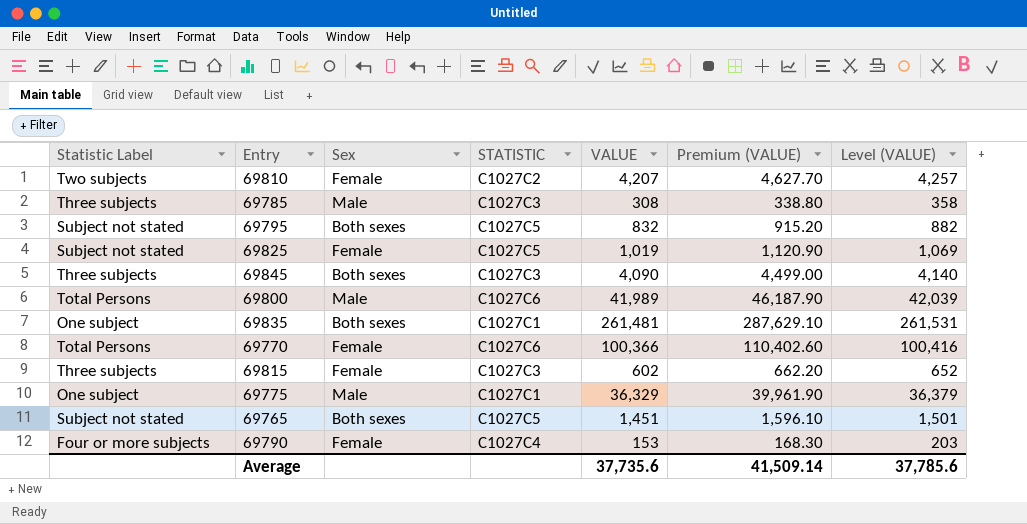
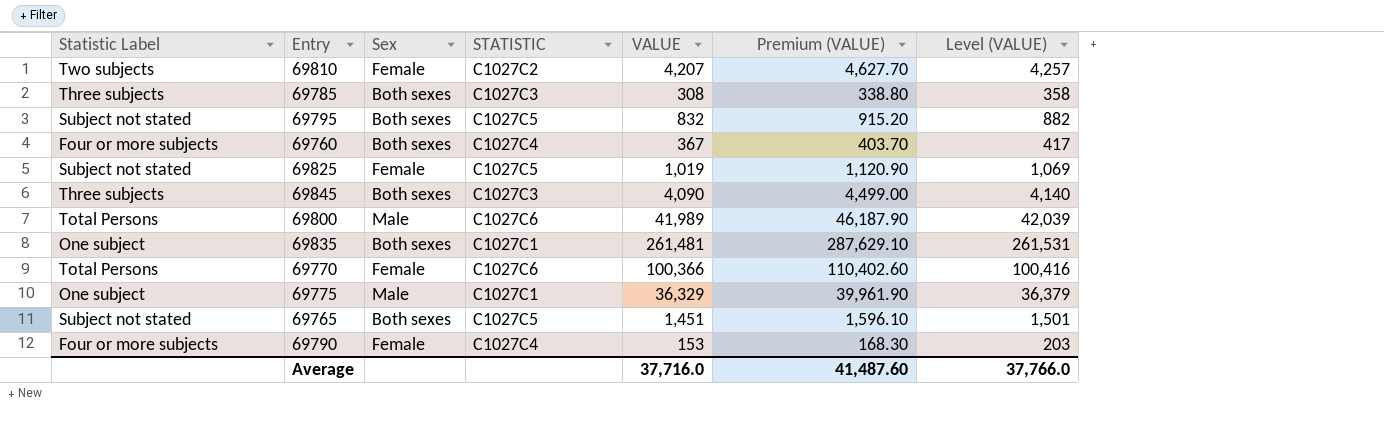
row 69815: Three subjects | Female | C1027C3 | 602 | 662.20 | 652 -> none
69785 | Sex: Male -> Both sexes
row 69760: none -> Four or more subjects | Both sexes | C1027C4 | 367 | 403.70 | 417
Average | VALUE: 37,735.6 -> 37,716.0
Average | Premium (VALUE): 41,509.14 -> 41,487.60
Average | Level (VALUE): 37,785.6 -> 37,766.0

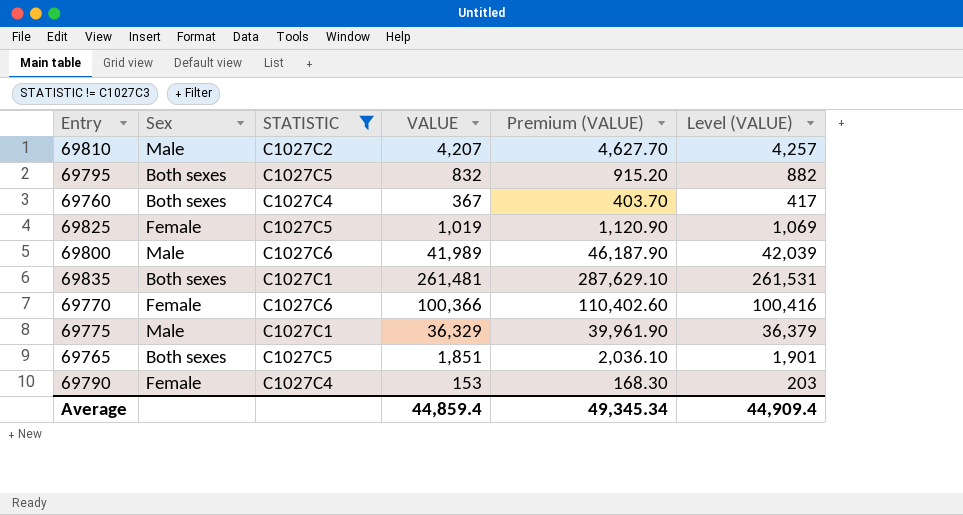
filter: none -> STATISTIC != C1027C3
column Statistic Label | position: 1 -> none
69810 | Sex: Female -> Male
69765 | VALUE: 1,451 -> 1,851
69765 | Premium (VALUE): 1,596.10 -> 2,036.10
69765 | Level (VALUE): 1,501 -> 1,901
Average | VALUE: 37,716.0 -> 44,859.4
Average | Premium (VALUE): 41,487.60 -> 49,345.34
Average | Level (VALUE): 37,766.0 -> 44,909.4

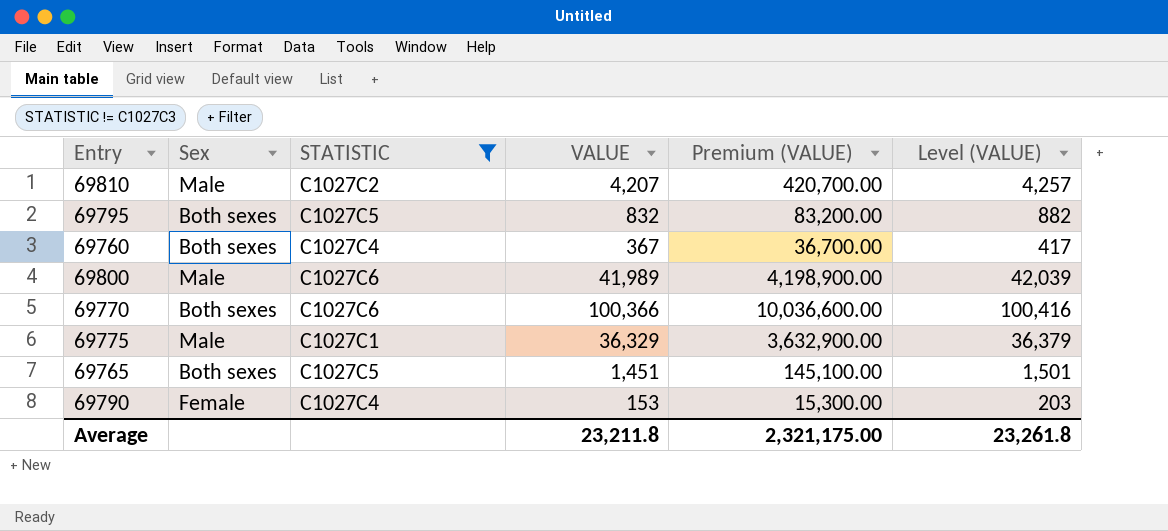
column Premium (VALUE) | formula: [VALUE] * 1.1 -> [VALUE] * 100
row 69825: Female | C1027C5 | 1,019 | 1,120.90 | 1,069 -> none
row 69835: Both sexes | C1027C1 | 261,481 | 287,629.10 | 261,531 -> none
69770 | Sex: Female -> Both sexes
69765 | VALUE: 1,851 -> 1,451
69765 | Level (VALUE): 1,901 -> 1,501
Average | VALUE: 44,859.4 -> 23,211.8
Average | Premium (VALUE): 49,345.34 -> 2,321,175.00
Average | Level (VALUE): 44,909.4 -> 23,261.8

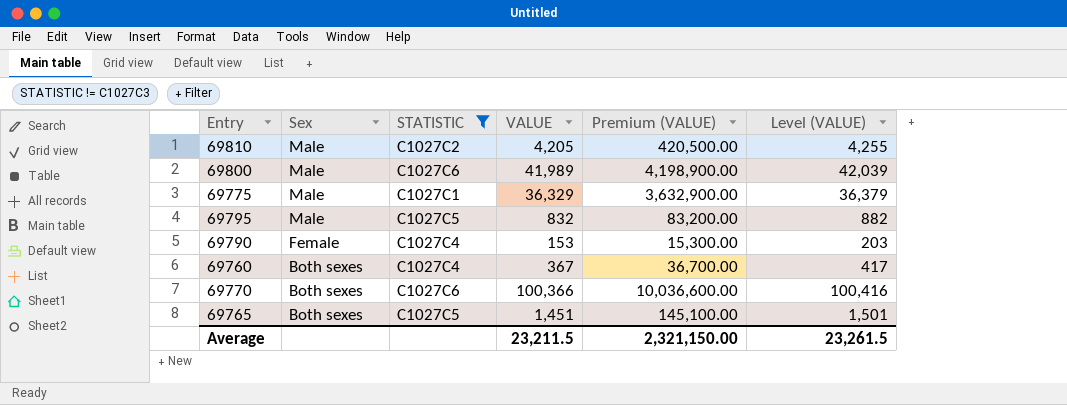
row order: none -> Sex descending
69810 | VALUE: 4,207 -> 4,205
69810 | Premium (VALUE): 420,700.00 -> 420,500.00
69810 | Level (VALUE): 4,257 -> 4,255
69795 | Sex: Both sexes -> Male
Average | VALUE: 23,211.8 -> 23,211.5
Average | Premium (VALUE): 2,321,175.00 -> 2,321,150.00
Average | Level (VALUE): 23,261.8 -> 23,261.5

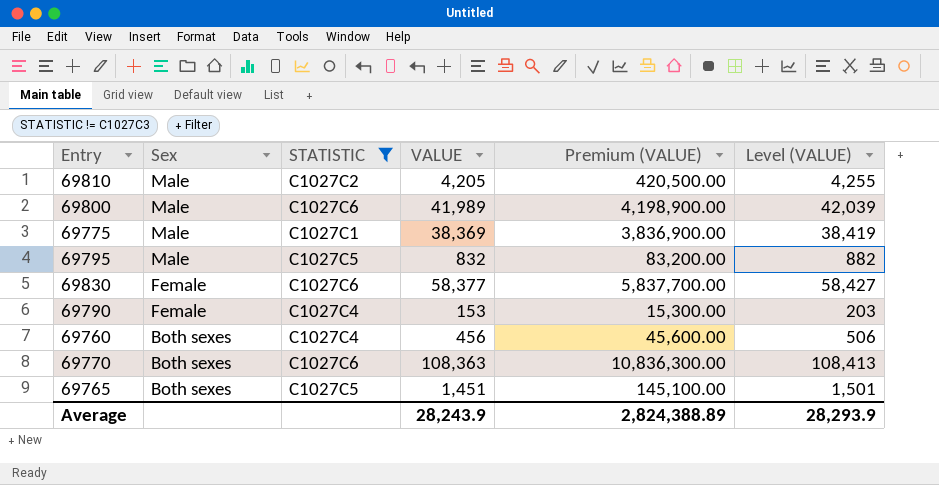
69775 | VALUE: 36,329 -> 38,369
69775 | Premium (VALUE): 3,632,900.00 -> 3,836,900.00
69775 | Level (VALUE): 36,379 -> 38,419
row 69830: none -> Female | C1027C6 | 58,377 | 5,837,700.00 | 58,427
69760 | VALUE: 367 -> 456
69760 | Premium (VALUE): 36,700.00 -> 45,600.00
69760 | Level (VALUE): 417 -> 506
69770 | VALUE: 100,366 -> 108,363
69770 | Premium (VALUE): 10,036,600.00 -> 10,836,300.00
69770 | Level (VALUE): 100,416 -> 108,413
Average | VALUE: 23,211.5 -> 28,243.9
Average | Premium (VALUE): 2,321,150.00 -> 2,824,388.89
Average | Level (VALUE): 23,261.5 -> 28,293.9

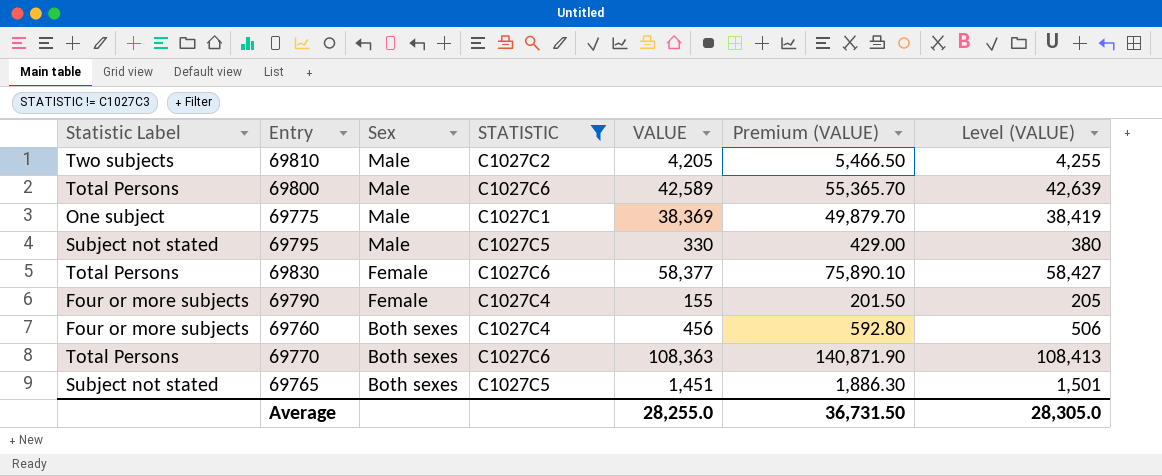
column Statistic Label | position: none -> 1
column Premium (VALUE) | formula: [VALUE] * 100 -> [VALUE] * 1.3
69800 | VALUE: 41,989 -> 42,589
69800 | Level (VALUE): 42,039 -> 42,639
69795 | VALUE: 832 -> 330
69795 | Level (VALUE): 882 -> 380
69790 | VALUE: 153 -> 155
69790 | Level (VALUE): 203 -> 205
Average | VALUE: 28,243.9 -> 28,255.0
Average | Premium (VALUE): 2,824,388.89 -> 36,731.50
Average | Level (VALUE): 28,293.9 -> 28,305.0

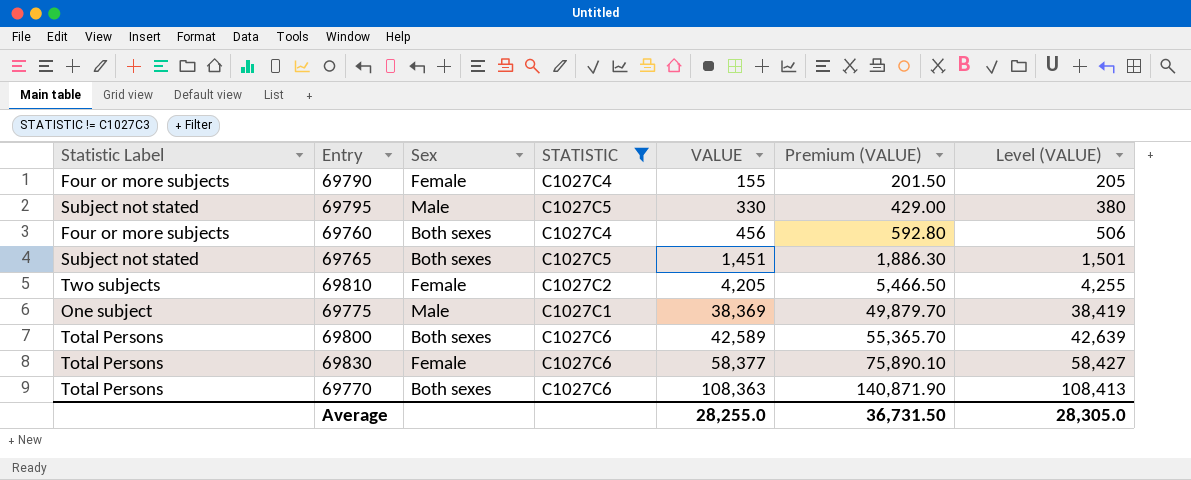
row order: Sex descending -> VALUE ascending
69810 | Sex: Male -> Female
69800 | Sex: Male -> Both sexes

